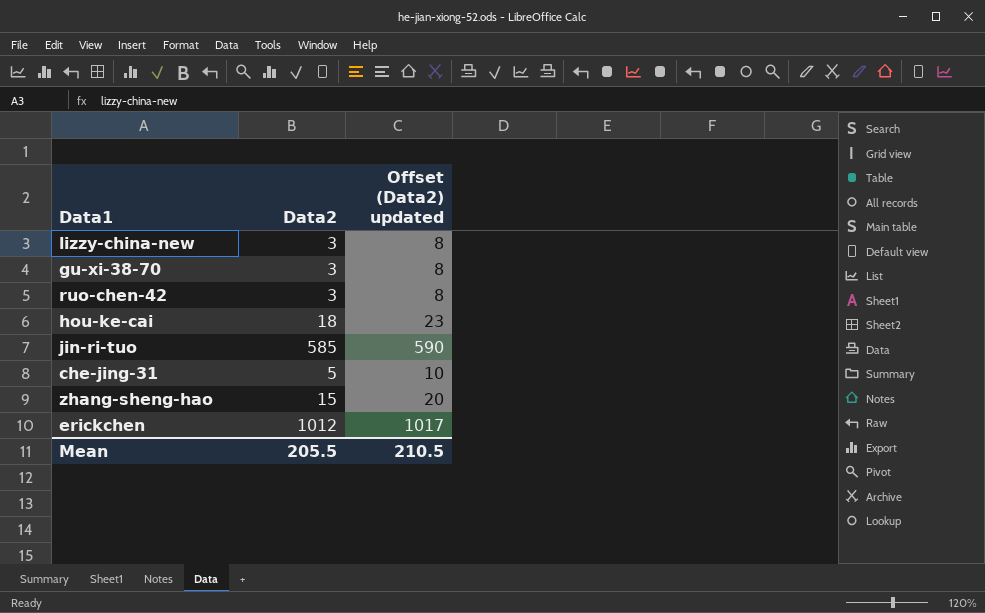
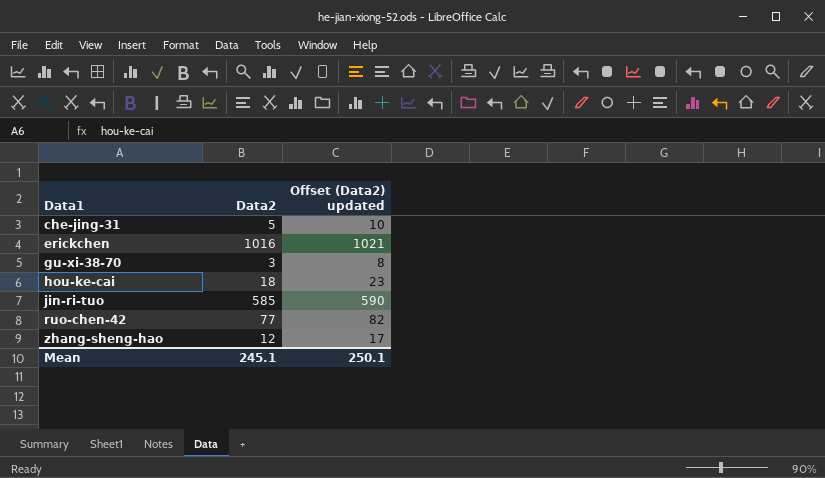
row order: none -> Data1 ascending
row lizzy-china-new: 3 | 8 -> none
erickchen | Data2: 1012 -> 1016
erickchen | Offset (Data2) updated: 1017 -> 1021
ruo-chen-42 | Data2: 3 -> 77
ruo-chen-42 | Offset (Data2) updated: 8 -> 82
zhang-sheng-hao | Data2: 15 -> 12
zhang-sheng-hao | Offset (Data2) updated: 20 -> 17
Mean | Data2: 205.5 -> 245.1
Mean | Offset (Data2) updated: 210.5 -> 250.1

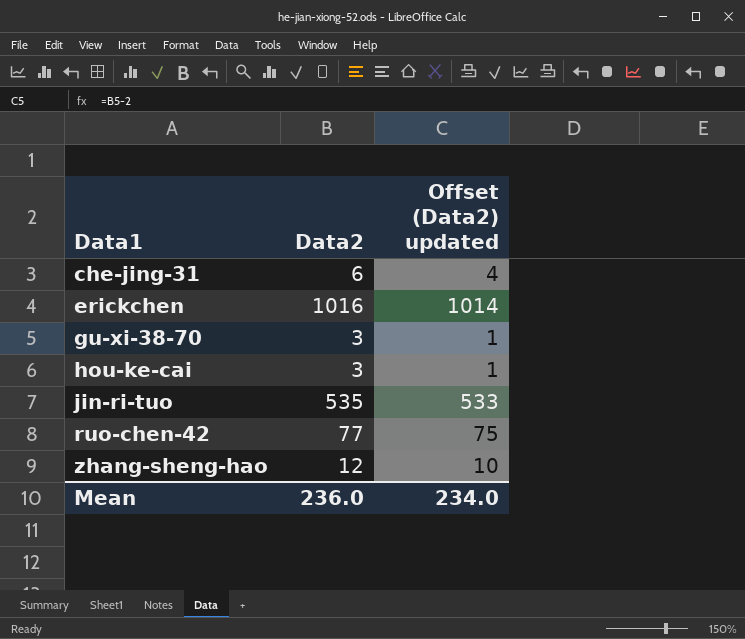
column Offset (Data2) updated | formula: [Data2] + 5 -> [Data2] - 2
che-jing-31 | Data2: 5 -> 6
hou-ke-cai | Data2: 18 -> 3
jin-ri-tuo | Data2: 585 -> 535
Mean | Data2: 245.1 -> 236.0
Mean | Offset (Data2) updated: 250.1 -> 234.0

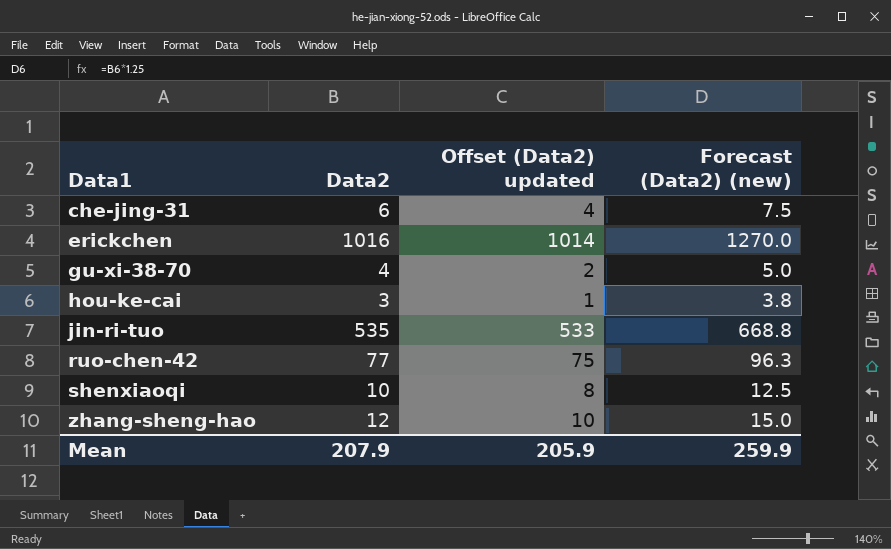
column Forecast (Data2) (new) | formula: none -> [Data2] * 1.25
gu-xi-38-70 | Data2: 3 -> 4
gu-xi-38-70 | Offset (Data2) updated: 1 -> 2
row shenxiaoqi: none -> 10 | 8 | 12.5
Mean | Data2: 236.0 -> 207.9
Mean | Offset (Data2) updated: 234.0 -> 205.9

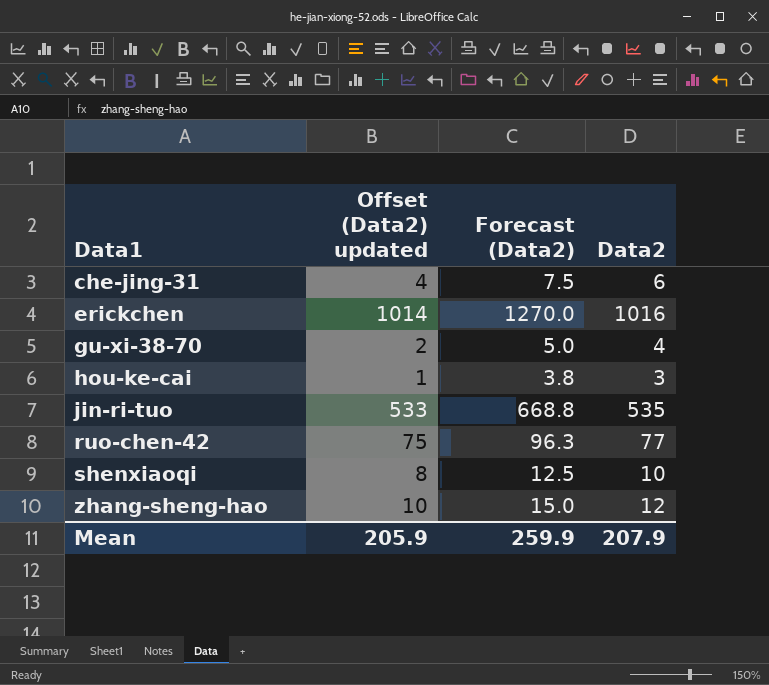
column name: Forecast (Data2) (new) -> Forecast (Data2)
column Data2 | position: 2 -> 4

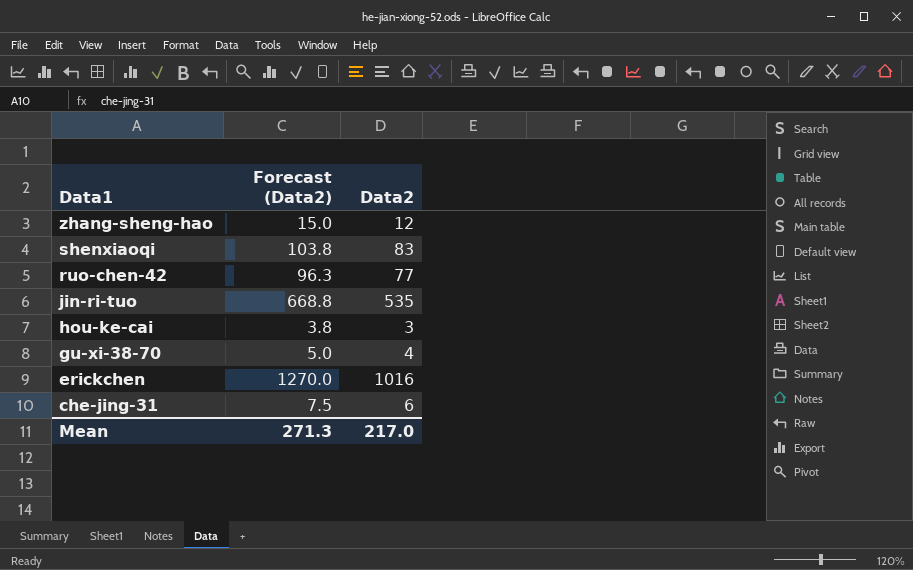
row order: Data1 ascending -> Data1 descending
column Offset (Data2) updated | formula: [Data2] - 2 -> none
shenxiaoqi | Forecast (Data2): 12.5 -> 103.8
shenxiaoqi | Data2: 10 -> 83
Mean | Forecast (Data2): 259.9 -> 271.3
Mean | Data2: 207.9 -> 217.0

